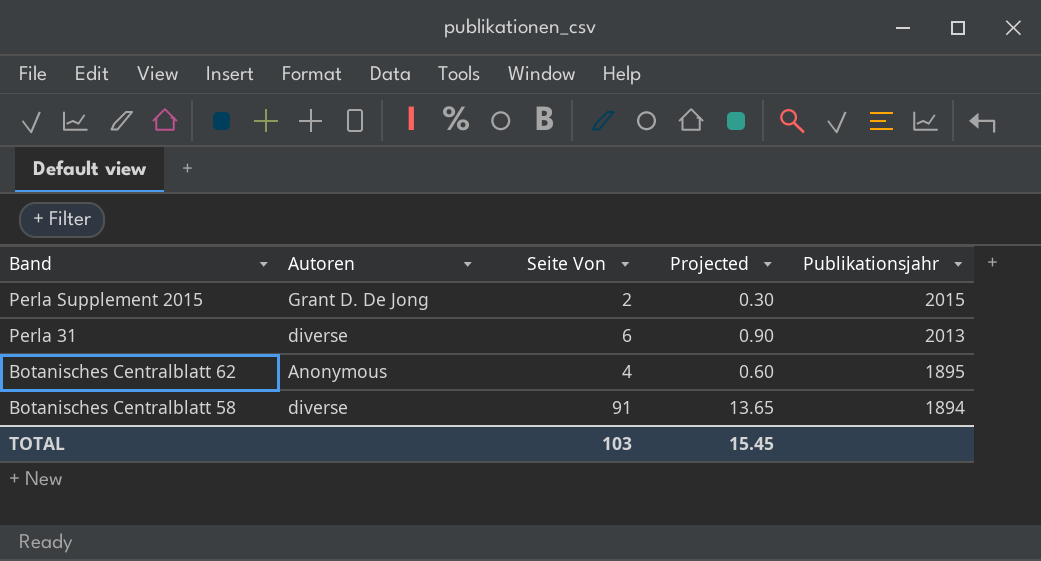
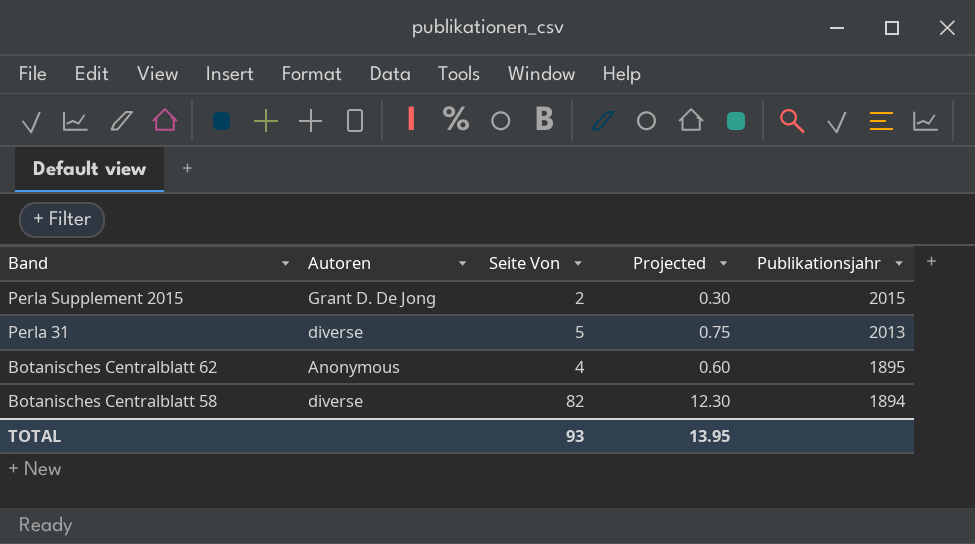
Perla 31 | Seite Von: 6 -> 5
Perla 31 | Projected: 0.90 -> 0.75
Botanisches Centralblatt 58 | Seite Von: 91 -> 82
Botanisches Centralblatt 58 | Projected: 13.65 -> 12.30
TOTAL | Seite Von: 103 -> 93
TOTAL | Projected: 15.45 -> 13.95

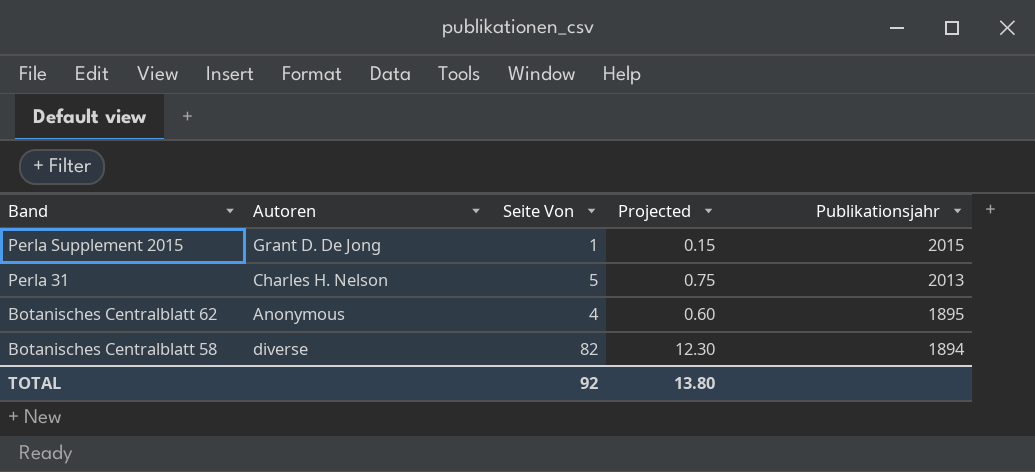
Perla Supplement 2015 | Seite Von: 2 -> 1
Perla Supplement 2015 | Projected: 0.30 -> 0.15
Perla 31 | Autoren: diverse -> Charles H. Nelson
TOTAL | Seite Von: 93 -> 92
TOTAL | Projected: 13.95 -> 13.80

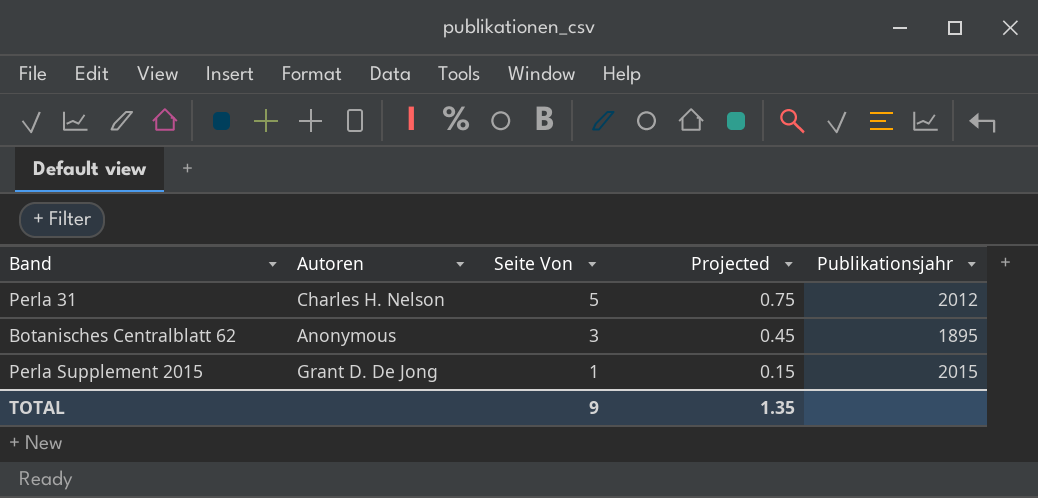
row order: Band descending -> Seite Von descending
row Botanisches Centralblatt 58: diverse | 82 | 12.30 | 1894 -> none
Perla 31 | Publikationsjahr: 2013 -> 2012
Botanisches Centralblatt 62 | Seite Von: 4 -> 3
Botanisches Centralblatt 62 | Projected: 0.60 -> 0.45
TOTAL | Seite Von: 92 -> 9
TOTAL | Projected: 13.80 -> 1.35

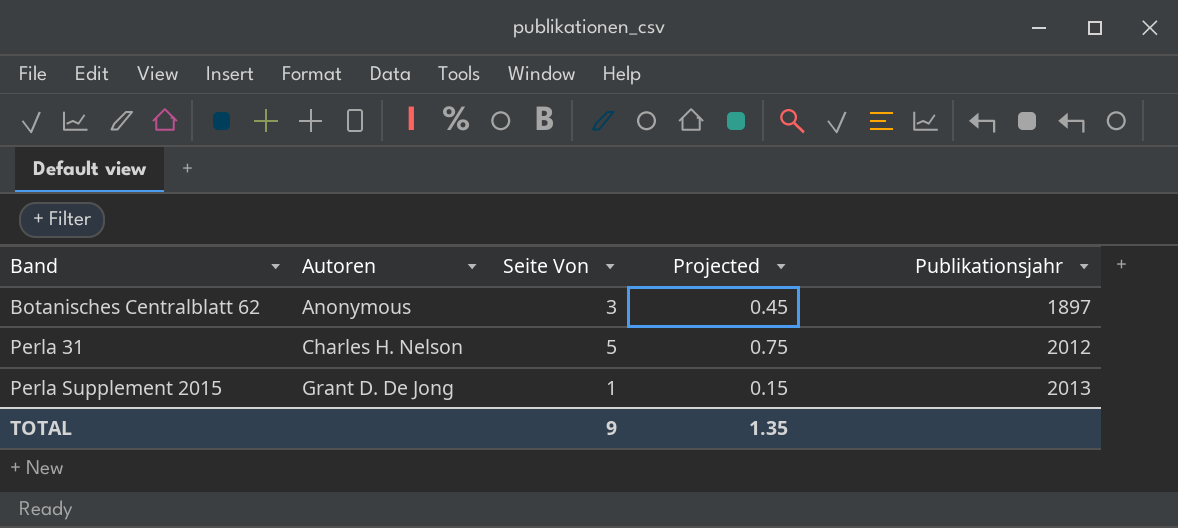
row order: Seite Von descending -> Band ascending
Botanisches Centralblatt 62 | Publikationsjahr: 1895 -> 1897
Perla Supplement 2015 | Publikationsjahr: 2015 -> 2013

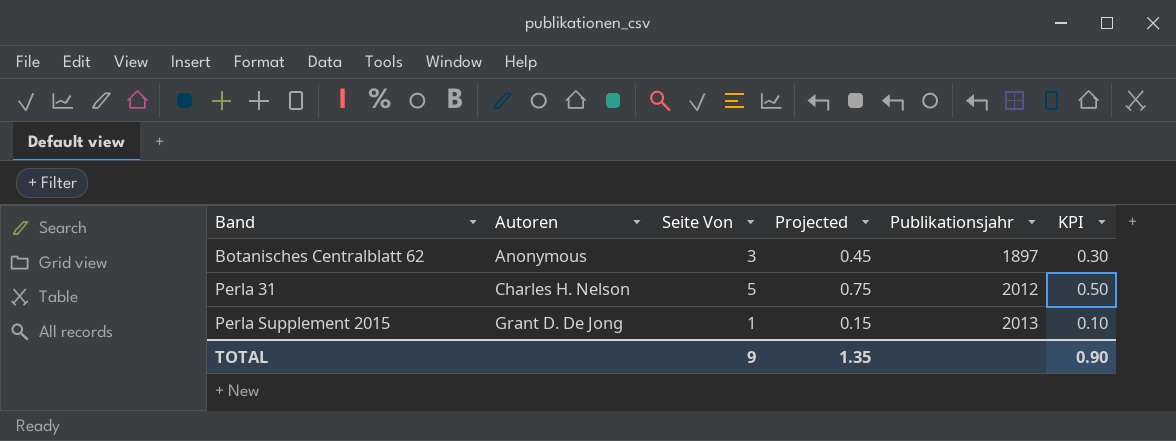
column KPI | formula: none -> [Seite Von] * 0.1

